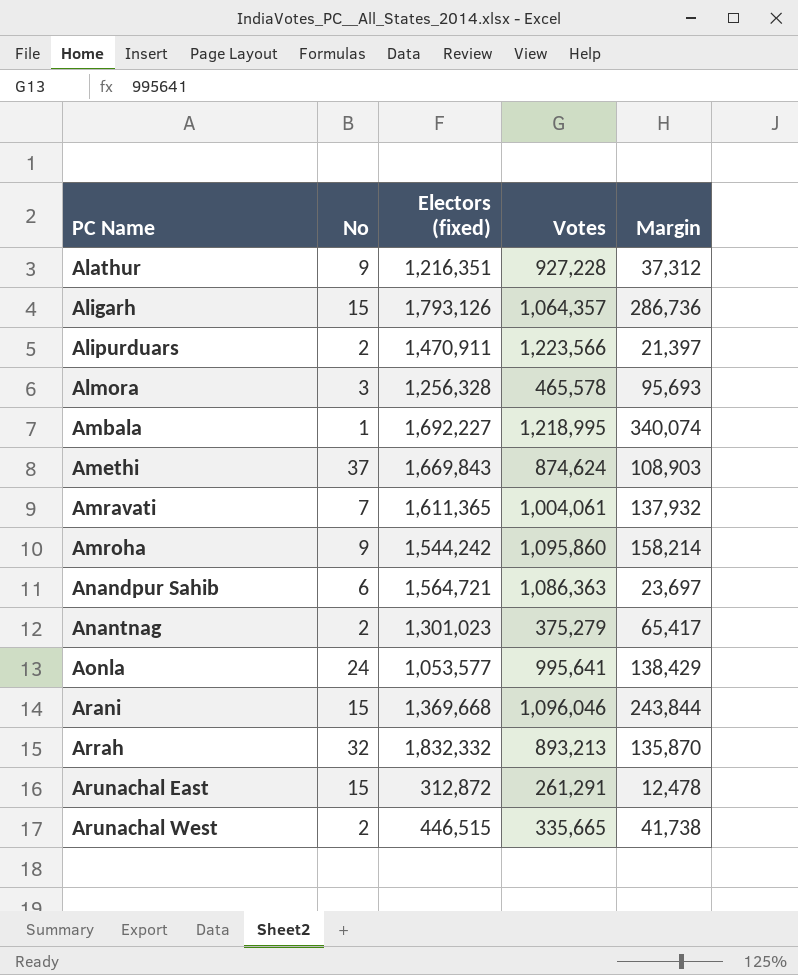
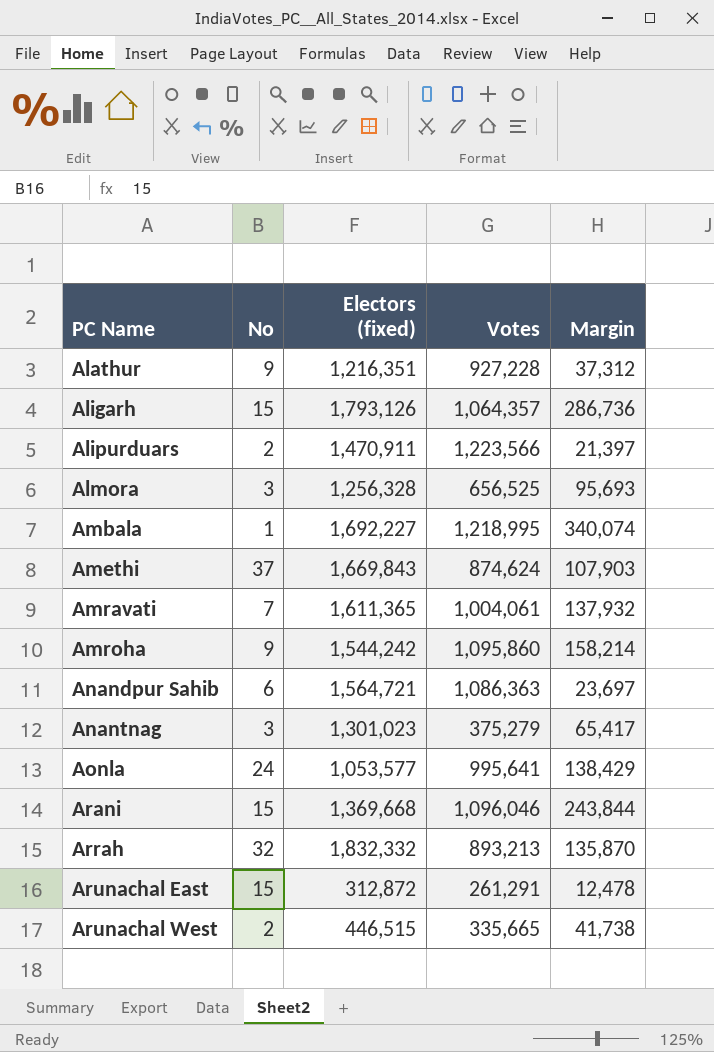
Almora | Votes: 465,578 -> 656,525
Amethi | Margin: 108,903 -> 107,903
Anantnag | No: 2 -> 3

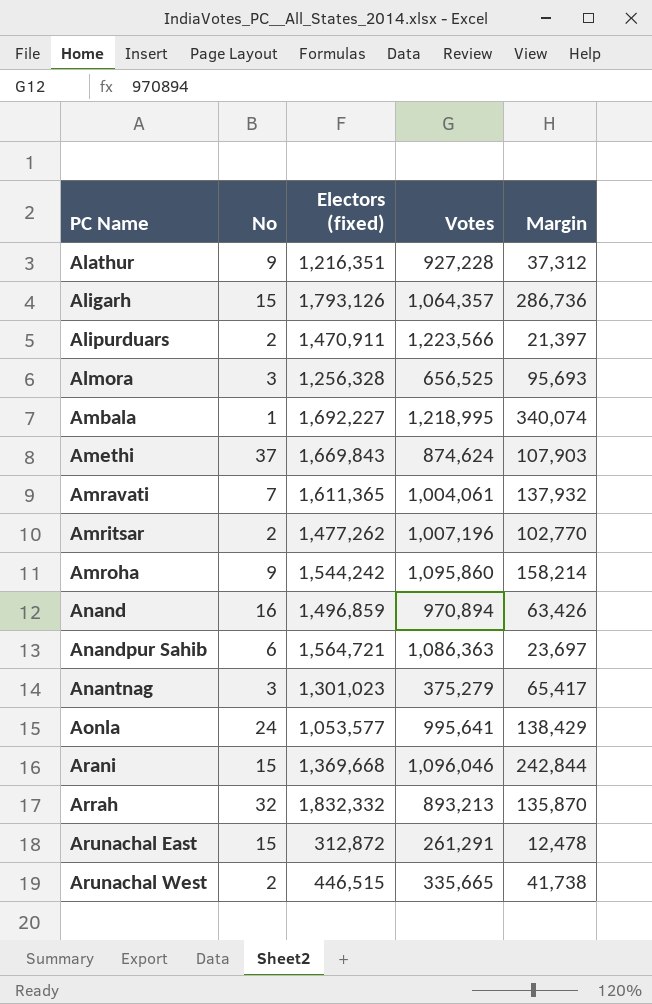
row Amritsar: none -> 2 | 1,477,262 | 1,007,196 | 102,770
row Anand: none -> 16 | 1,496,859 | 970,894 | 63,426
Arani | Margin: 243,844 -> 242,844

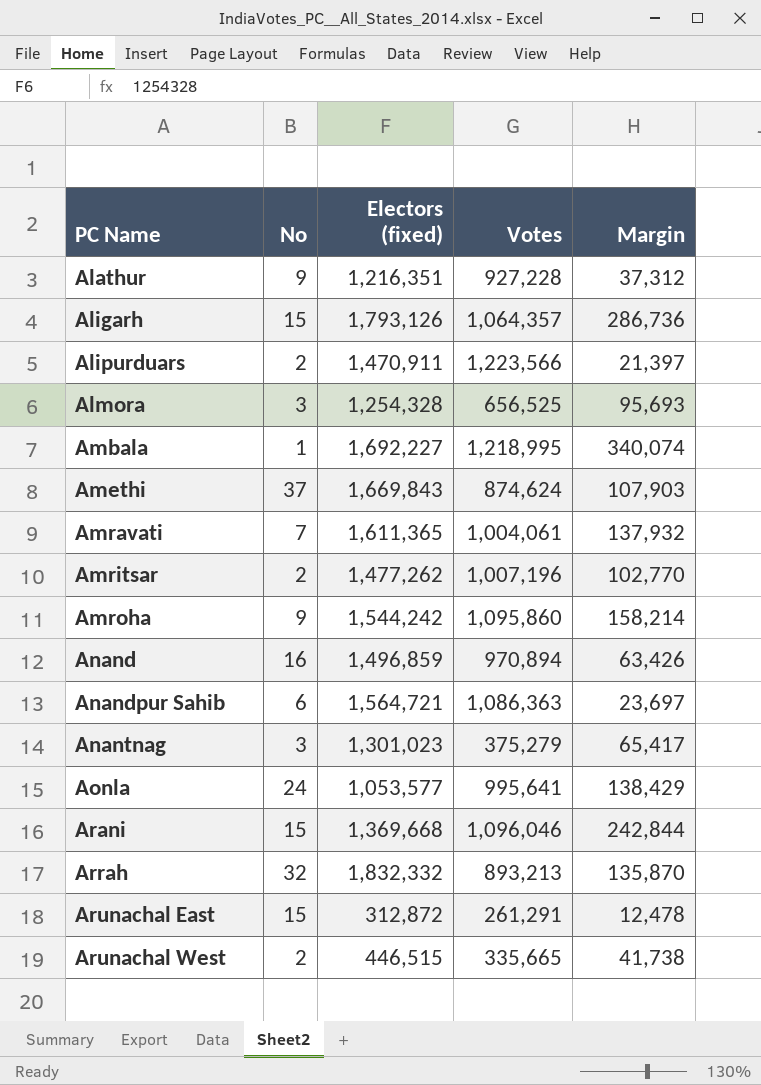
Almora | Electors (fixed): 1,256,328 -> 1,254,328

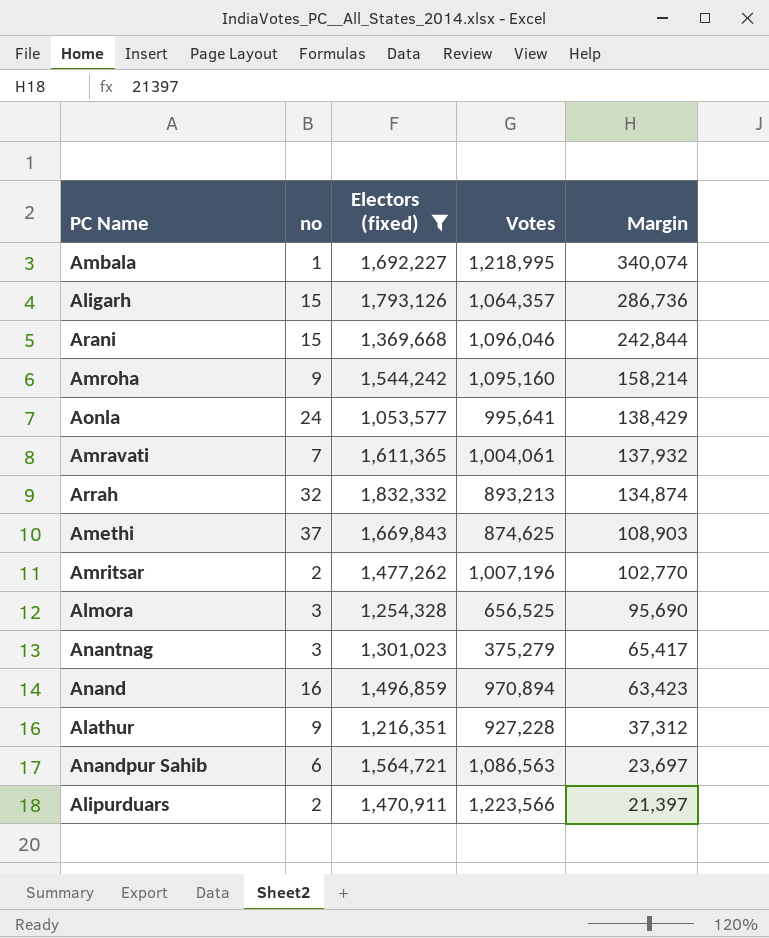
filter: none -> Electors (fixed) >= 1,053,577
row order: PC Name ascending -> Margin descending
column name: No -> no
Amroha | Votes: 1,095,860 -> 1,095,160
Arrah | Margin: 135,870 -> 134,874
Amethi | Votes: 874,624 -> 874,625
Amethi | Margin: 107,903 -> 108,903
Almora | Margin: 95,693 -> 95,690
Anand | Margin: 63,426 -> 63,423
Anandpur Sahib | Votes: 1,086,363 -> 1,086,563

